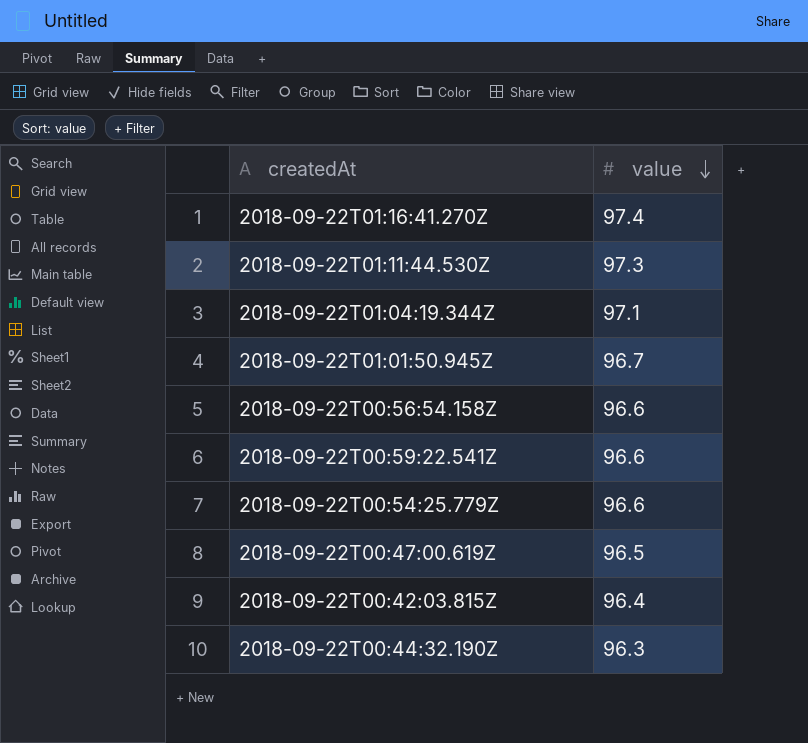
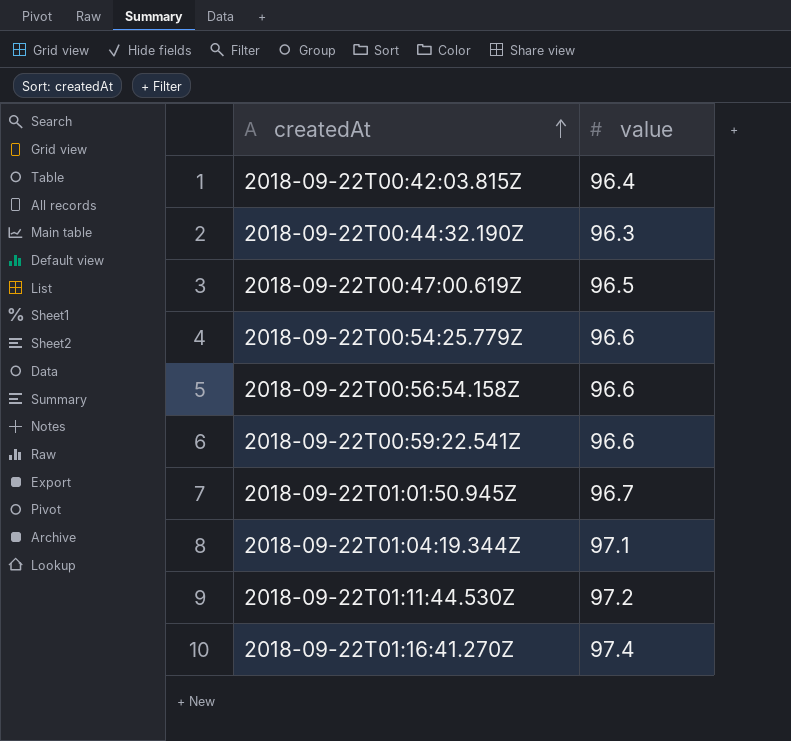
row order: value descending -> createdAt ascending
2018-09-22T01:11:44.530Z | value: 97.3 -> 97.2

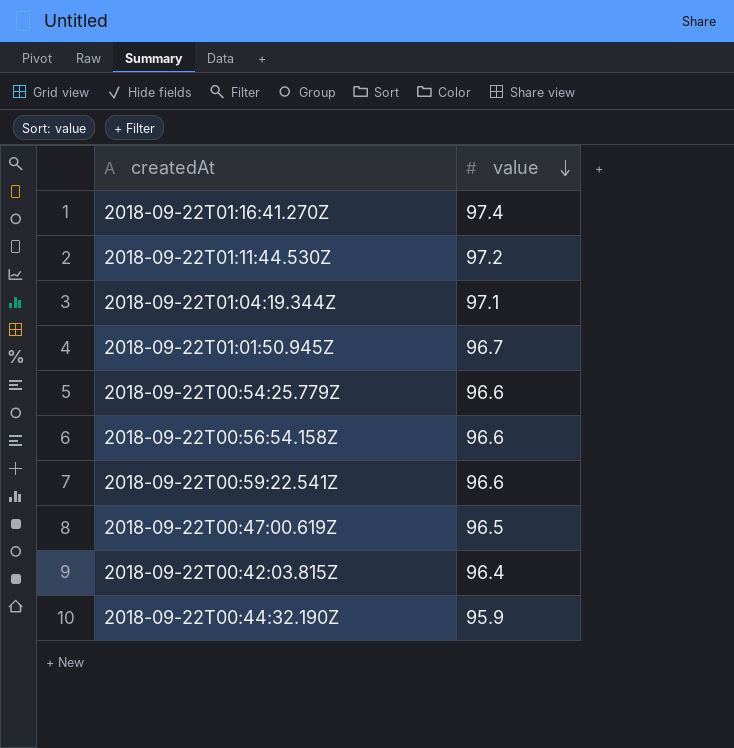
row order: createdAt ascending -> value descending
2018-09-22T00:44:32.190Z | value: 96.3 -> 95.9

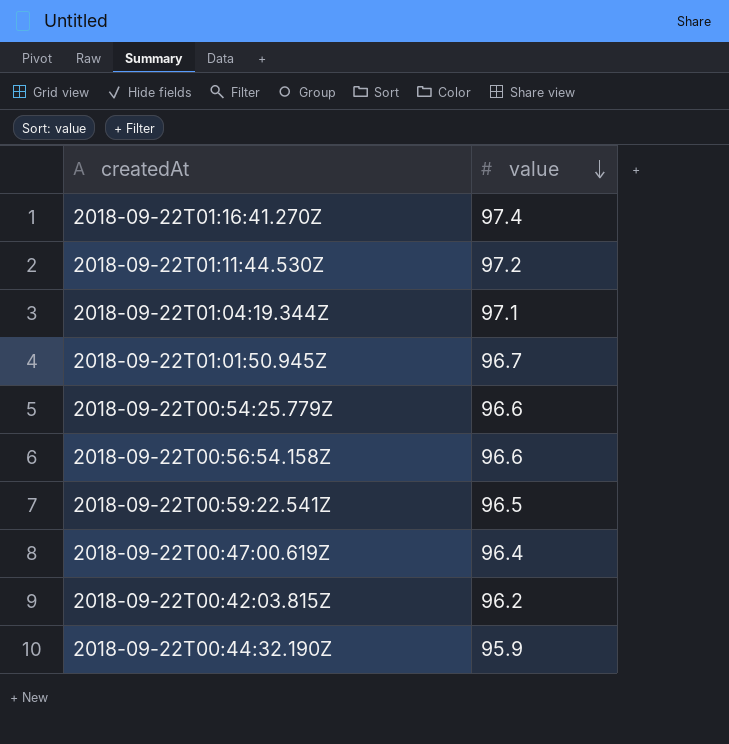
2018-09-22T00:59:22.541Z | value: 96.6 -> 96.5
2018-09-22T00:47:00.619Z | value: 96.5 -> 96.4
2018-09-22T00:42:03.815Z | value: 96.4 -> 96.2

